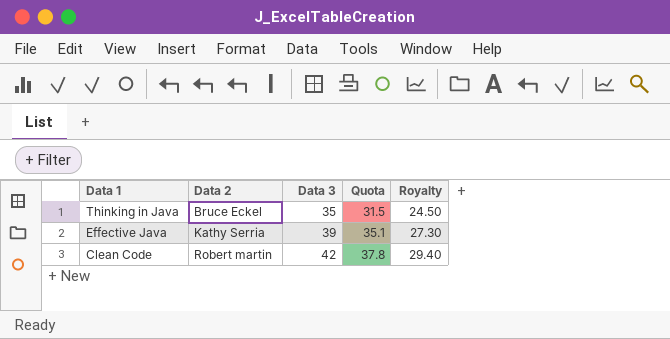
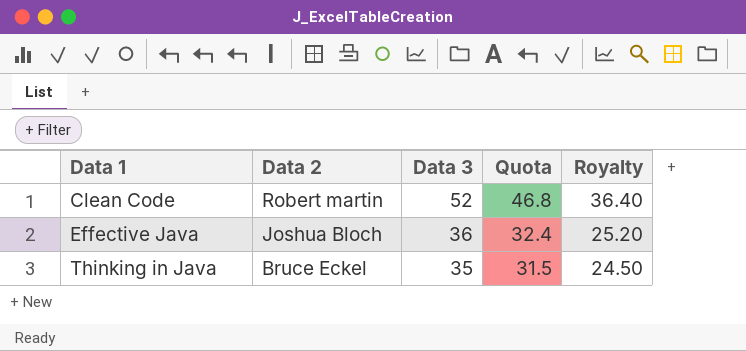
row order: Data 1 descending -> Data 1 ascending
Clean Code | Data 3: 42 -> 52
Clean Code | Quota: 37.8 -> 46.8
Clean Code | Royalty: 29.40 -> 36.40
Effective Java | Data 2: Kathy Serria -> Joshua Bloch
Effective Java | Data 3: 39 -> 36
Effective Java | Quota: 35.1 -> 32.4
Effective Java | Royalty: 27.30 -> 25.20

